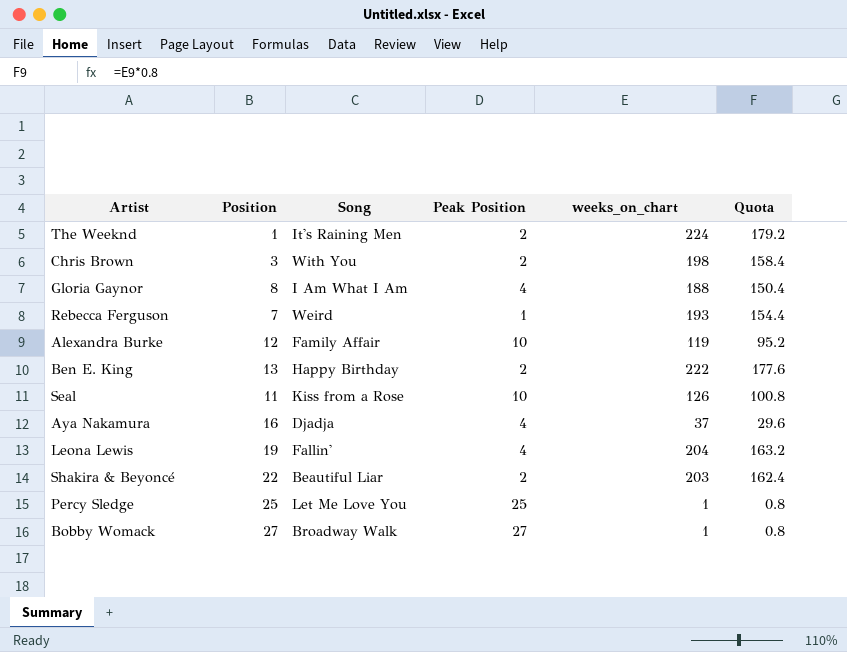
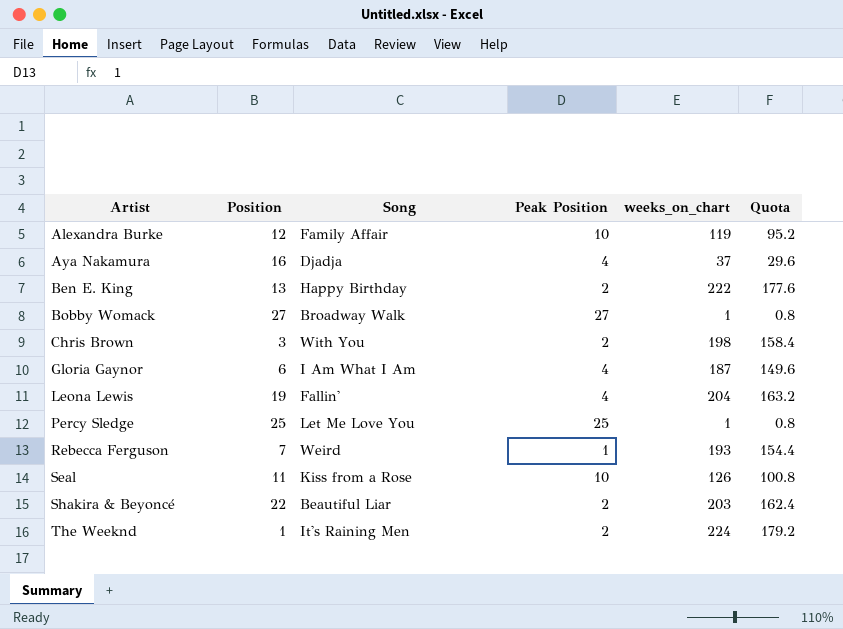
row order: none -> Artist ascending
Gloria Gaynor | Position: 8 -> 6
Gloria Gaynor | weeks_on_chart: 188 -> 187
Gloria Gaynor | Quota: 150.4 -> 149.6

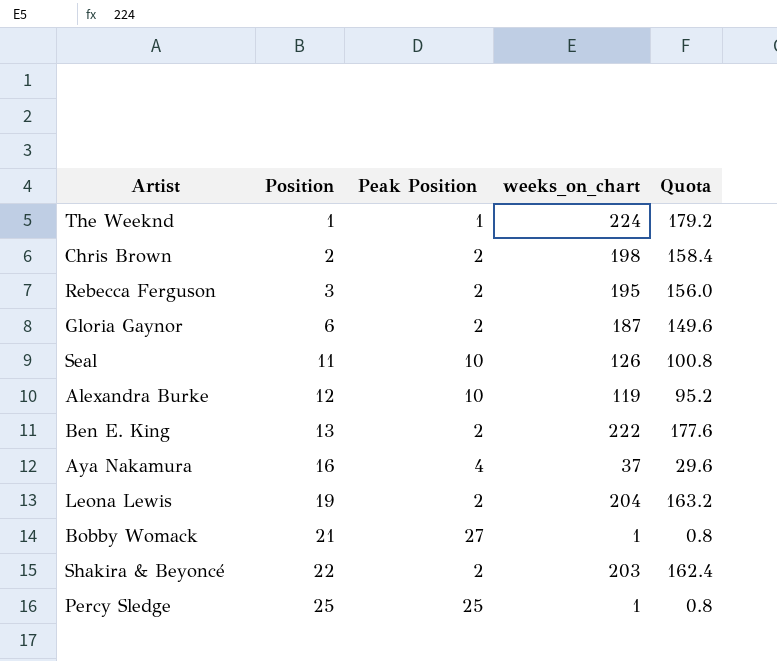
row order: Artist ascending -> Position ascending
column Song | position: 3 -> none
The Weeknd | Peak Position: 2 -> 1
Chris Brown | Position: 3 -> 2
Rebecca Ferguson | Position: 7 -> 3
Rebecca Ferguson | Peak Position: 1 -> 2
Rebecca Ferguson | weeks_on_chart: 193 -> 195
Rebecca Ferguson | Quota: 154.4 -> 156.0
Gloria Gaynor | Peak Position: 4 -> 2
Leona Lewis | Peak Position: 4 -> 2
Bobby Womack | Position: 27 -> 21

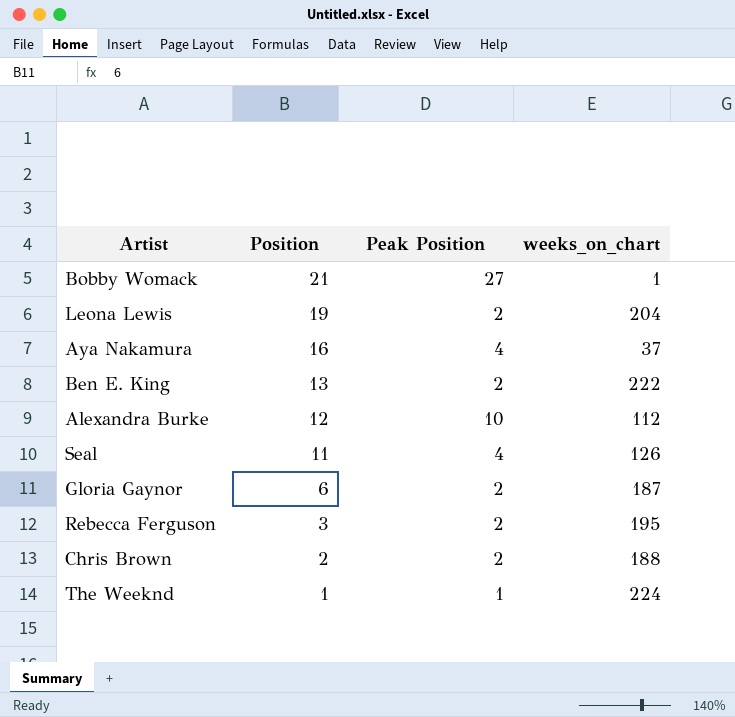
row order: Position ascending -> Position descending
column Quota | formula: [weeks_on_chart] * 0.8 -> none
row Shakira & Beyoncé: 22 | 2 | 203 | 162.4 -> none
row Percy Sledge: 25 | 25 | 1 | 0.8 -> none
Alexandra Burke | weeks_on_chart: 119 -> 112
Seal | Peak Position: 10 -> 4
Chris Brown | weeks_on_chart: 198 -> 188

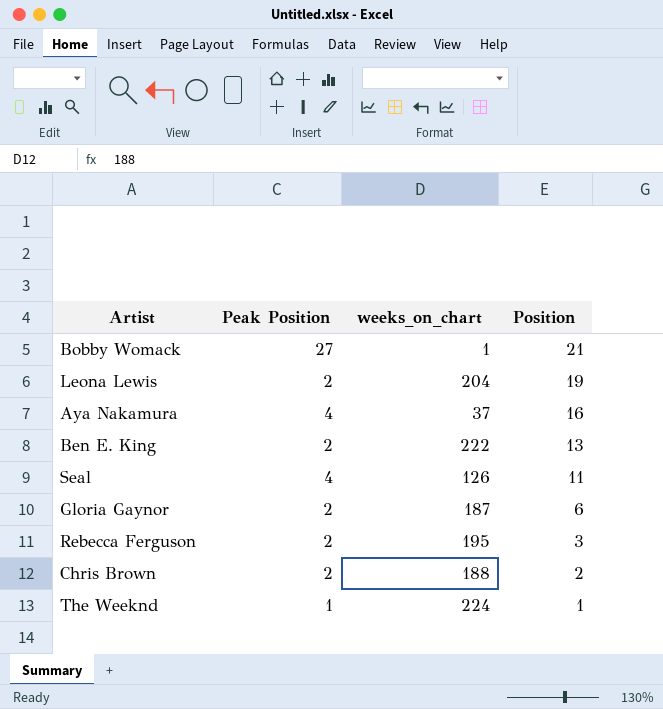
column Position | position: 2 -> 4
row Alexandra Burke: 12 | 10 | 112 -> none

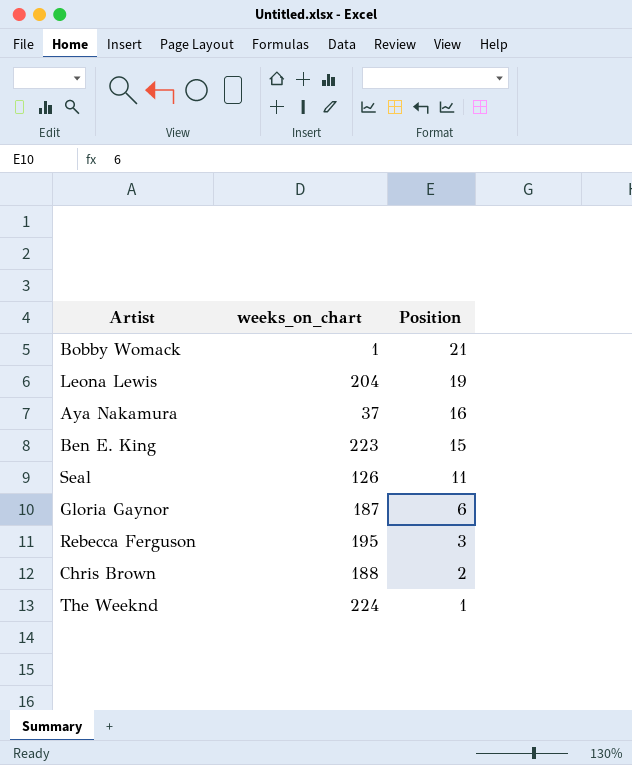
column Peak Position | position: 2 -> none
Ben E. King | weeks_on_chart: 222 -> 223
Ben E. King | Position: 13 -> 15

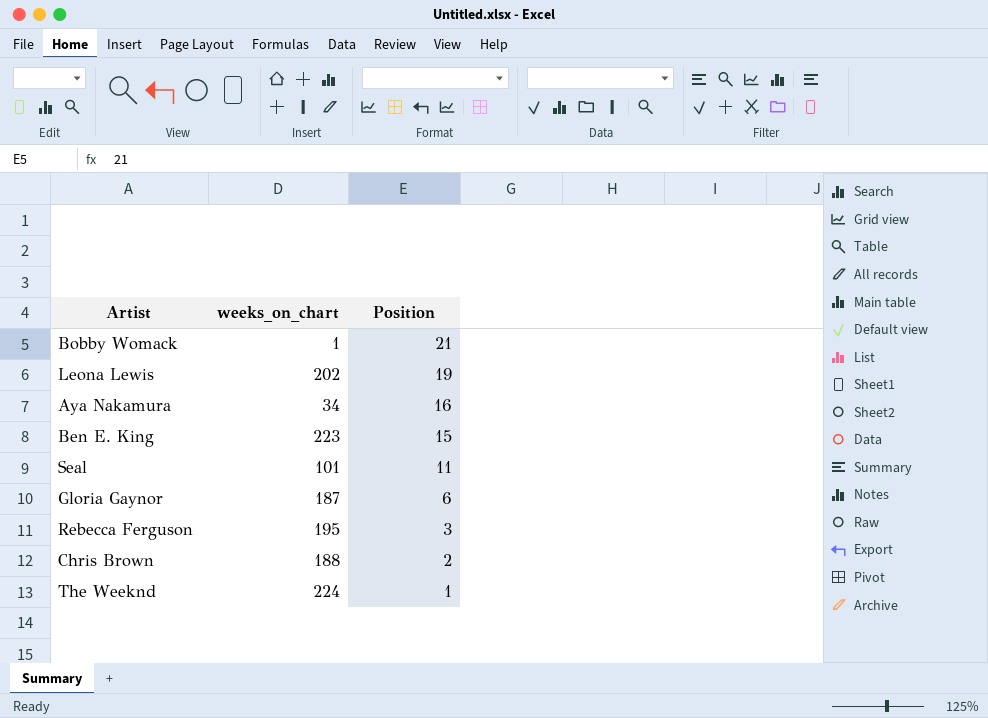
Leona Lewis | weeks_on_chart: 204 -> 202
Aya Nakamura | weeks_on_chart: 37 -> 34
Seal | weeks_on_chart: 126 -> 101

